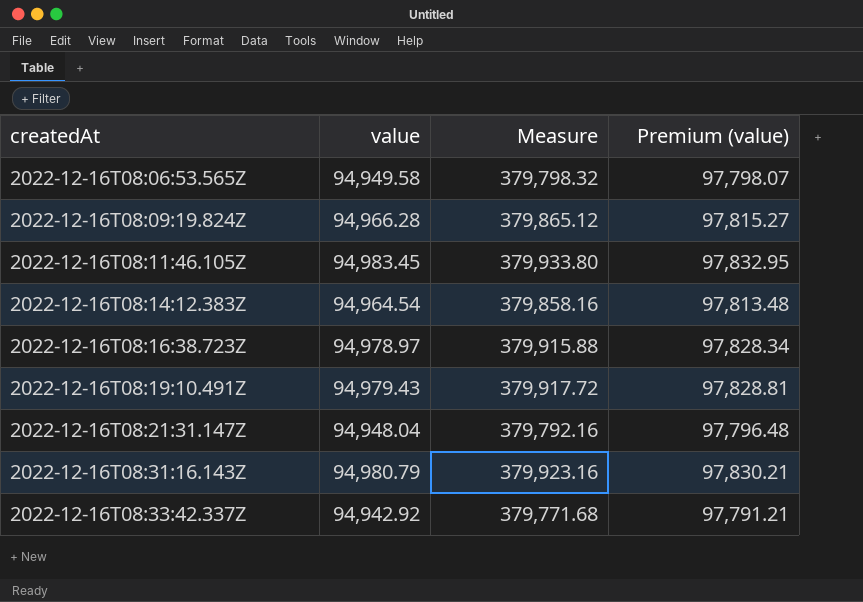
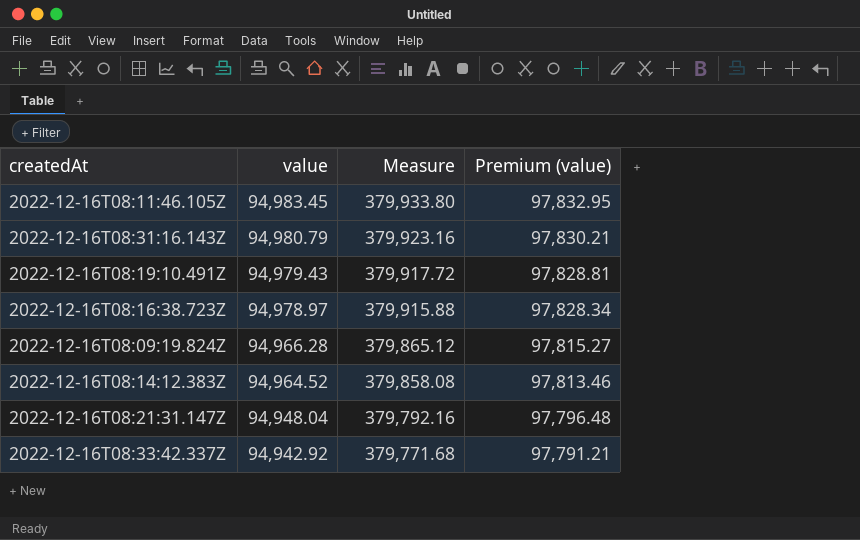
row order: createdAt ascending -> value descending
row 2022-12-16T08:06:53.565Z: 94,949.58 | 379,798.32 | 97,798.07 -> none
2022-12-16T08:14:12.383Z | value: 94,964.54 -> 94,964.52
2022-12-16T08:14:12.383Z | Measure: 379,858.16 -> 379,858.08
2022-12-16T08:14:12.383Z | Premium (value): 97,813.48 -> 97,813.46

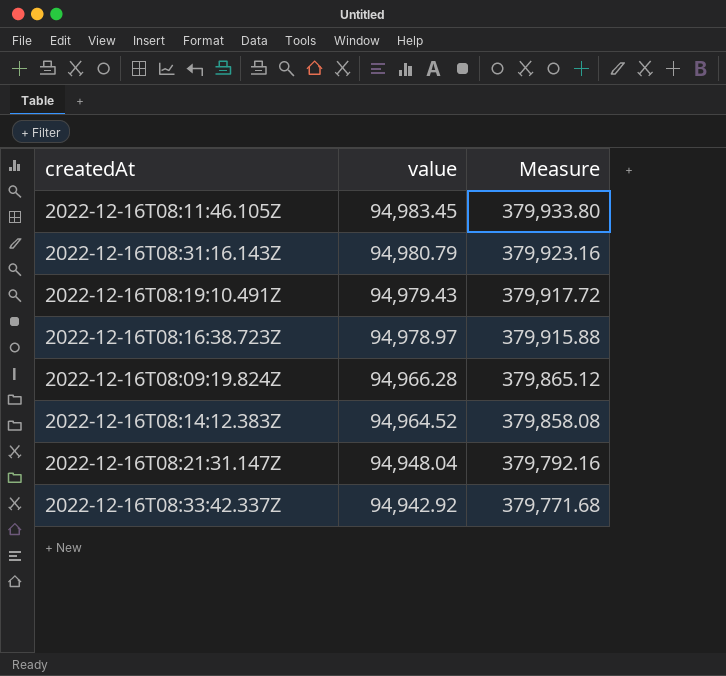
column Premium (value) | formula: [value] * 1.03 -> none

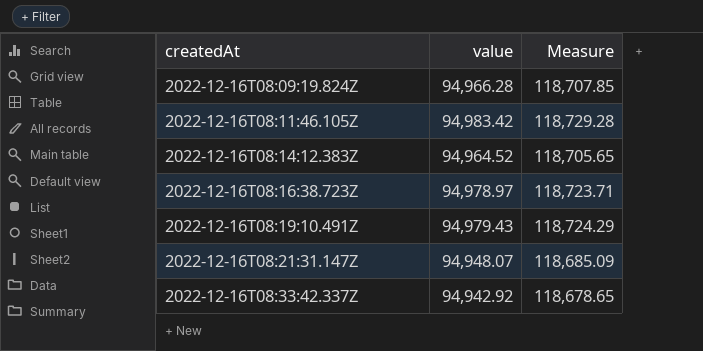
row order: value descending -> createdAt ascending
column Measure | formula: [value] * 4 -> [value] * 1.25
row 2022-12-16T08:31:16.143Z: 94,980.79 | 379,923.16 -> none
2022-12-16T08:11:46.105Z | value: 94,983.45 -> 94,983.42
2022-12-16T08:21:31.147Z | value: 94,948.04 -> 94,948.07

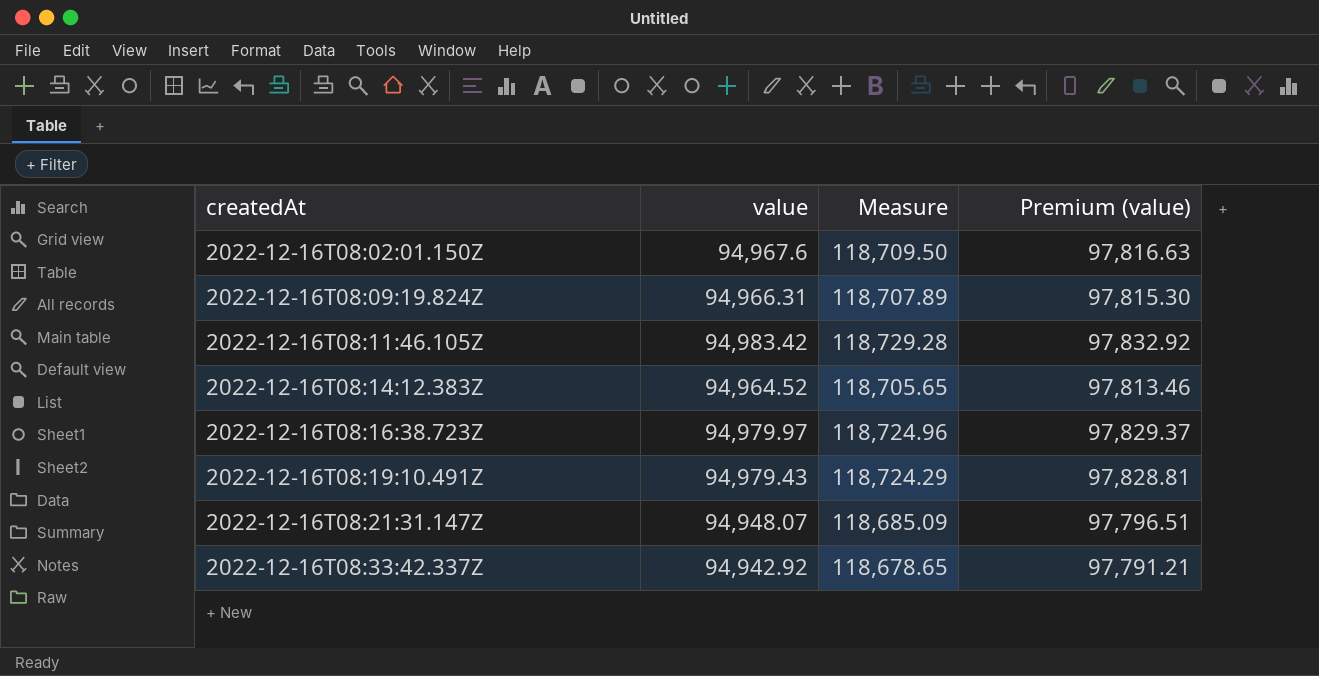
column Premium (value) | formula: none -> [value] * 1.03
row 2022-12-16T08:02:01.150Z: none -> 94,967.6 | 118,709.50 | 97,816.63
2022-12-16T08:09:19.824Z | value: 94,966.28 -> 94,966.31
2022-12-16T08:09:19.824Z | Measure: 118,707.85 -> 118,707.89
2022-12-16T08:16:38.723Z | value: 94,978.97 -> 94,979.97
2022-12-16T08:16:38.723Z | Measure: 118,723.71 -> 118,724.96

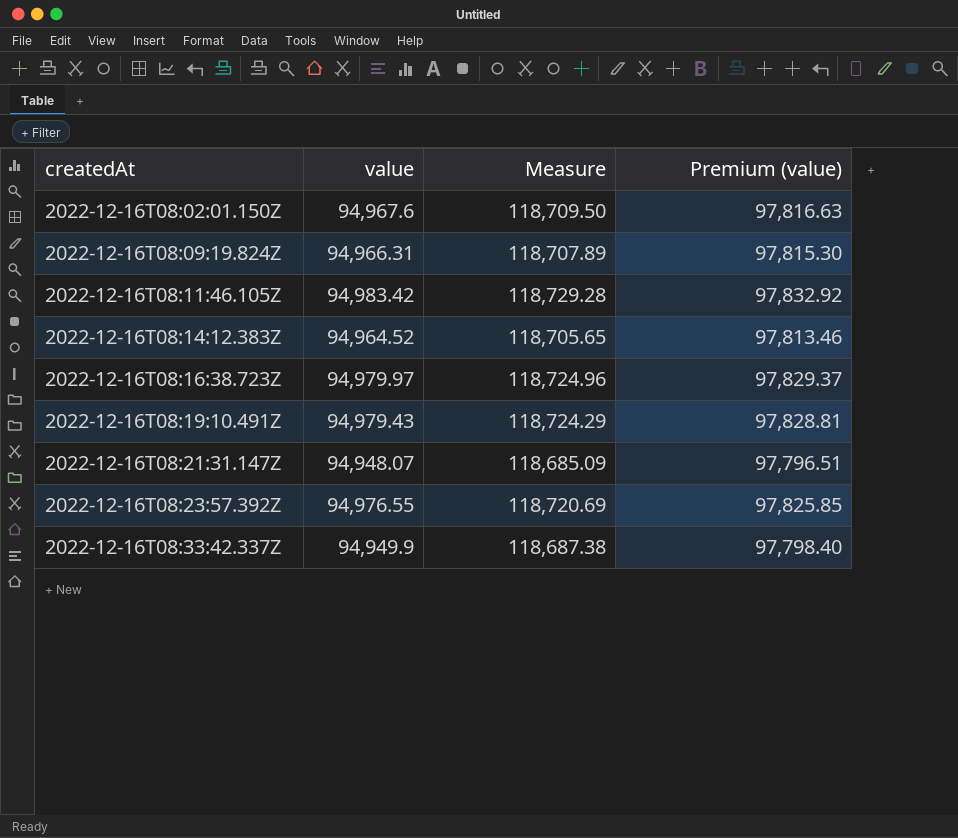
row 2022-12-16T08:23:57.392Z: none -> 94,976.55 | 118,720.69 | 97,825.85
2022-12-16T08:33:42.337Z | value: 94,942.92 -> 94,949.9
2022-12-16T08:33:42.337Z | Measure: 118,678.65 -> 118,687.38
2022-12-16T08:33:42.337Z | Premium (value): 97,791.21 -> 97,798.40

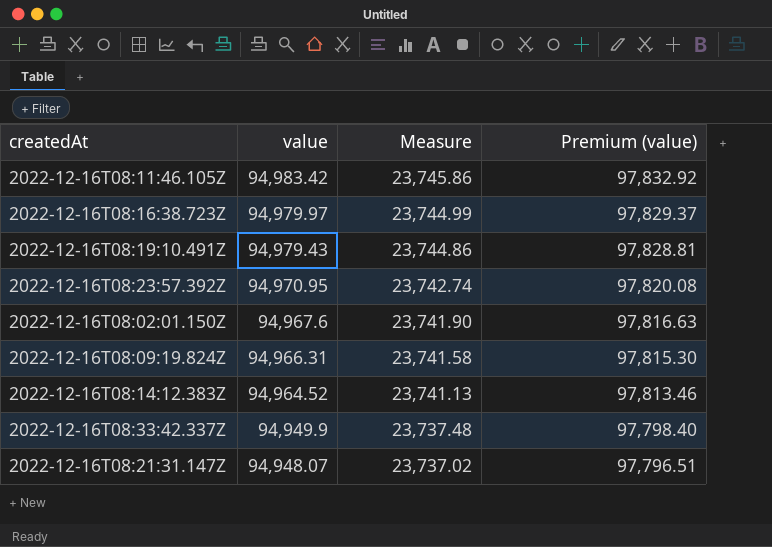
row order: createdAt ascending -> value descending
column Measure | formula: [value] * 1.25 -> [value] * 0.25
2022-12-16T08:23:57.392Z | value: 94,976.55 -> 94,970.95
2022-12-16T08:23:57.392Z | Premium (value): 97,825.85 -> 97,820.08

